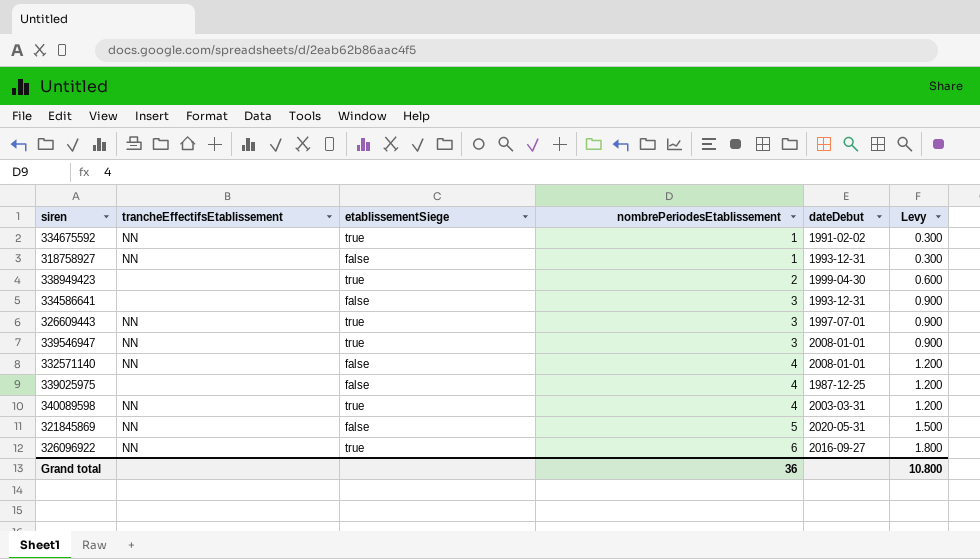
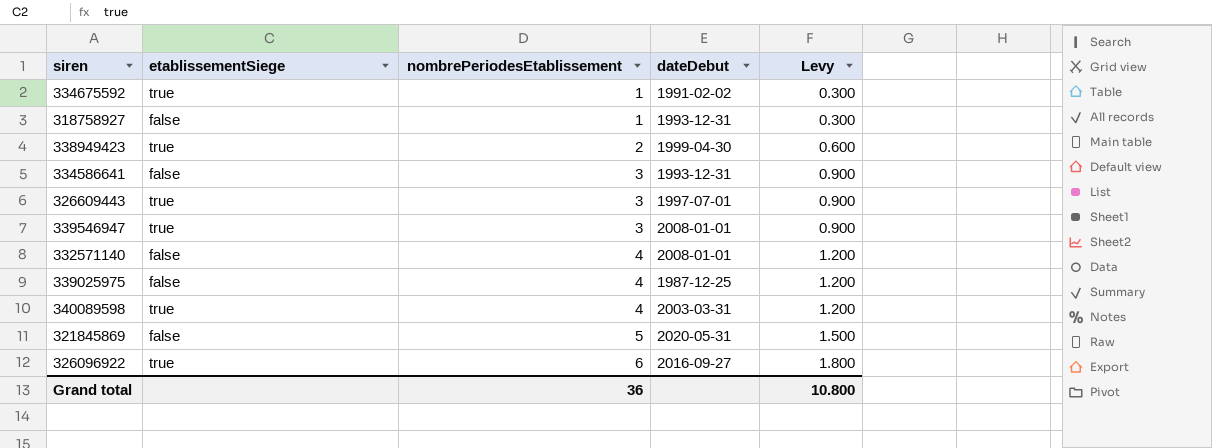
column trancheEffectifsEtablissement | position: 2 -> none

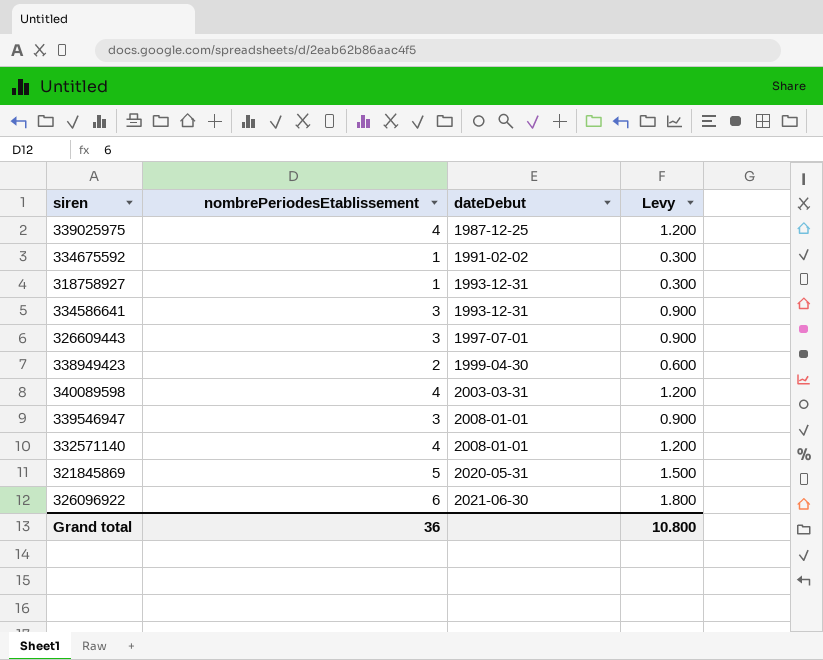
row order: nombrePeriodesEtablissement ascending -> dateDebut ascending
column etablissementSiege | position: 2 -> none
326096922 | dateDebut: 2016-09-27 -> 2021-06-30

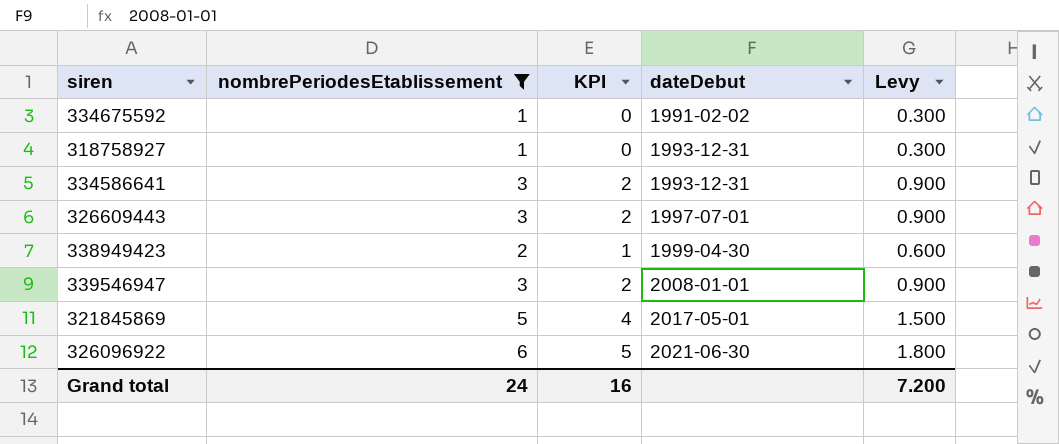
filter: none -> nombrePeriodesEtablissement != 4
column KPI | formula: none -> [nombrePeriodesEtablissement] - 1
321845869 | dateDebut: 2020-05-31 -> 2017-05-01
Grand total | nombrePeriodesEtablissement: 36 -> 24
Grand total | Levy: 10.800 -> 7.200

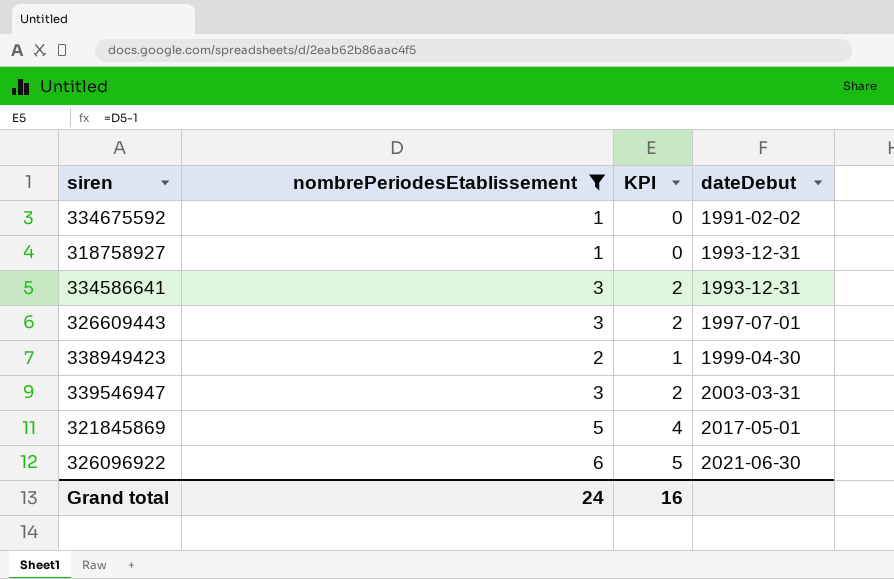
column Levy | formula: [nombrePeriodesEtablissement] * 0.3 -> none
339546947 | dateDebut: 2008-01-01 -> 2003-03-31

